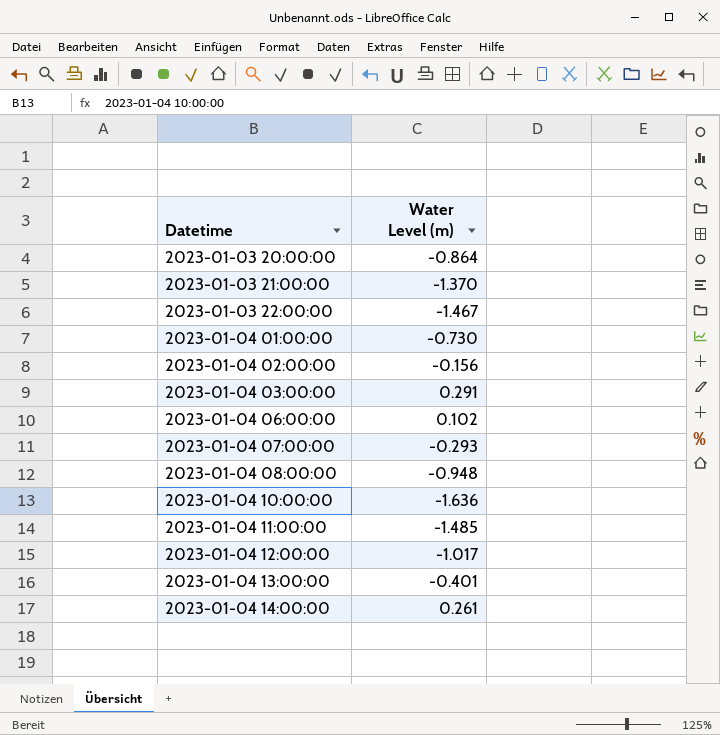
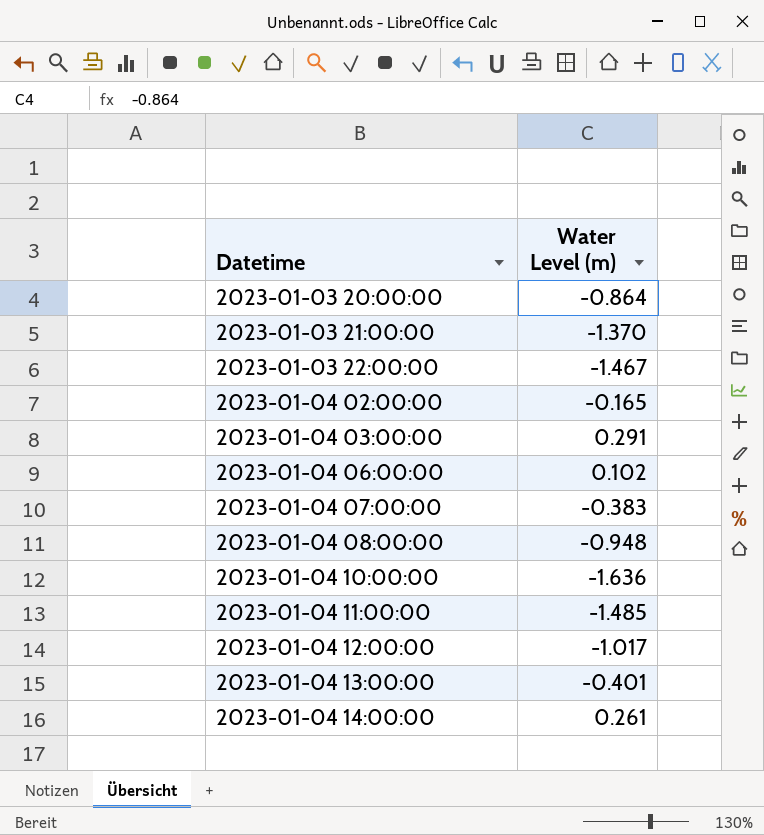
row 2023-01-04 01:00:00: -0.730 -> none
2023-01-04 02:00:00 | Water Level (m): -0.156 -> -0.165
2023-01-04 07:00:00 | Water Level (m): -0.293 -> -0.383

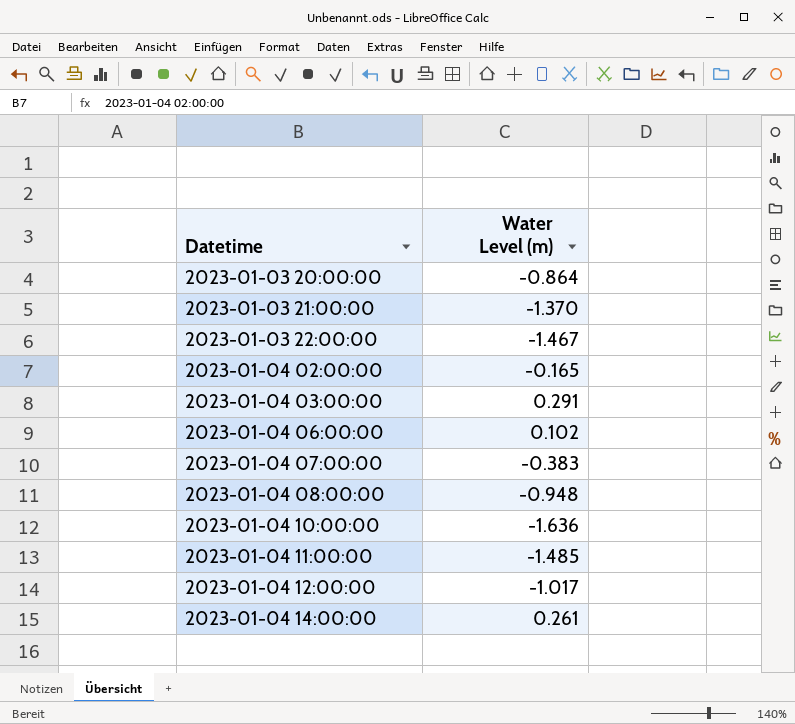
row 2023-01-04 13:00:00: -0.401 -> none

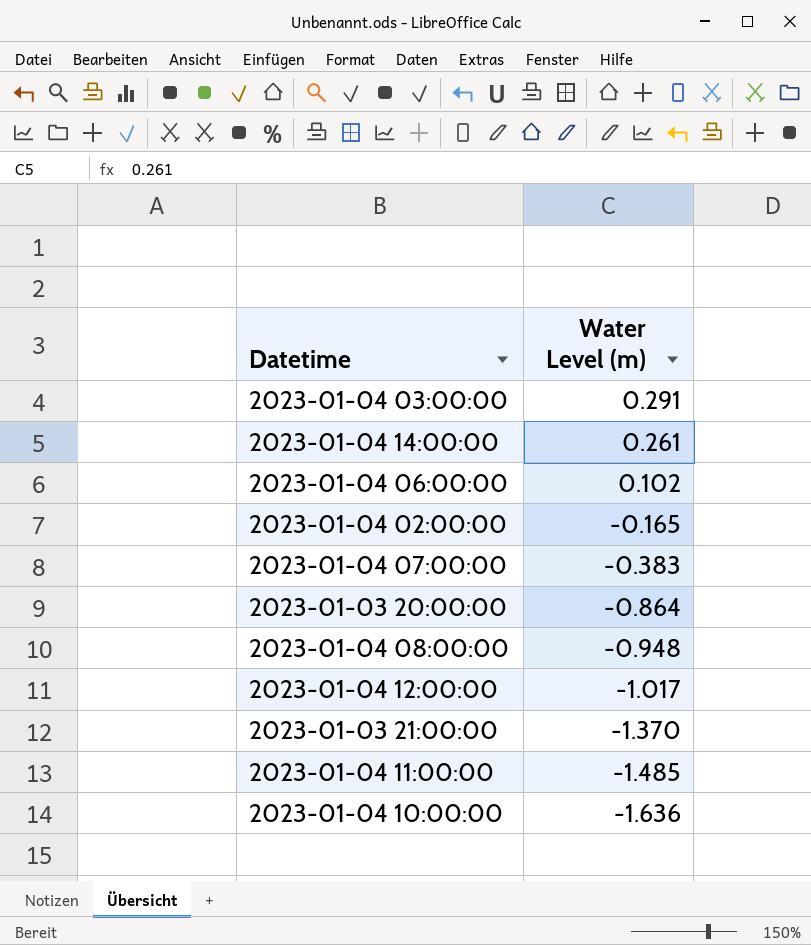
row order: Datetime ascending -> Water Level (m) descending
row 2023-01-03 22:00:00: -1.467 -> none

